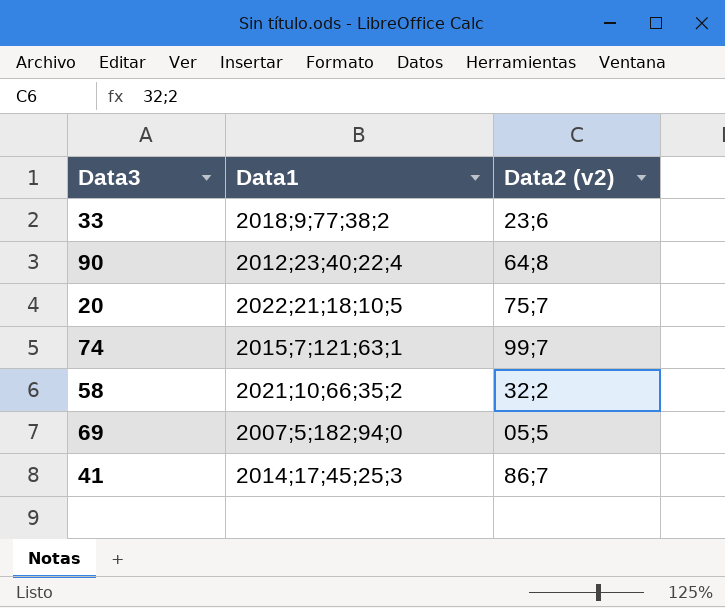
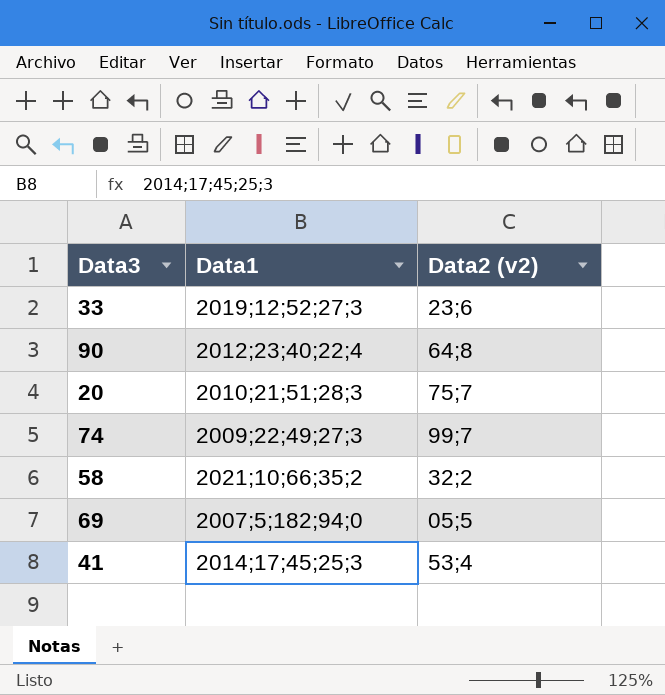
33 | Data1: 2018;9;77;38;2 -> 2019;12;52;27;3
20 | Data1: 2022;21;18;10;5 -> 2010;21;51;28;3
74 | Data1: 2015;7;121;63;1 -> 2009;22;49;27;3
41 | Data2 (v2): 86;7 -> 53;4

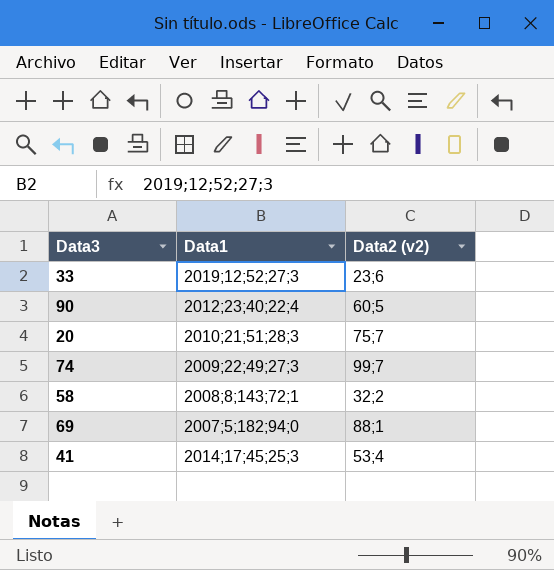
90 | Data2 (v2): 64;8 -> 60;5
58 | Data1: 2021;10;66;35;2 -> 2008;8;143;72;1
69 | Data2 (v2): 05;5 -> 88;1

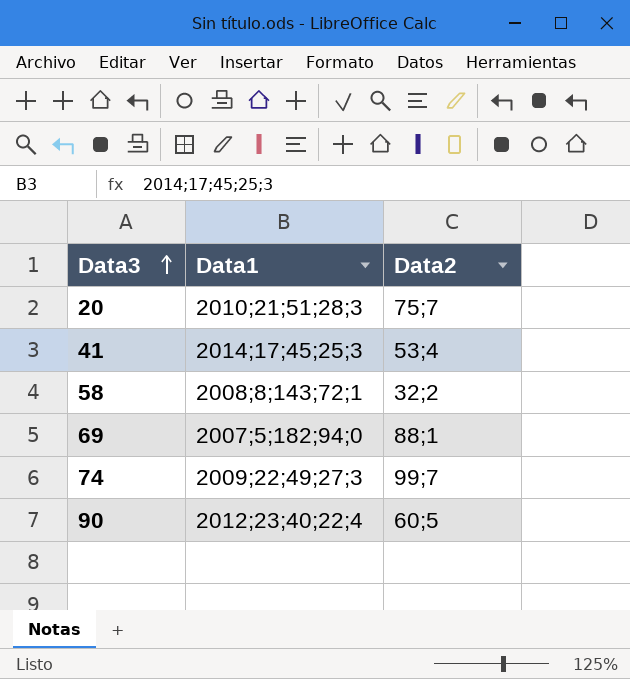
row order: none -> Data3 ascending
column name: Data2 (v2) -> Data2
row 33: 2019;12;52;27;3 | 23;6 -> none

